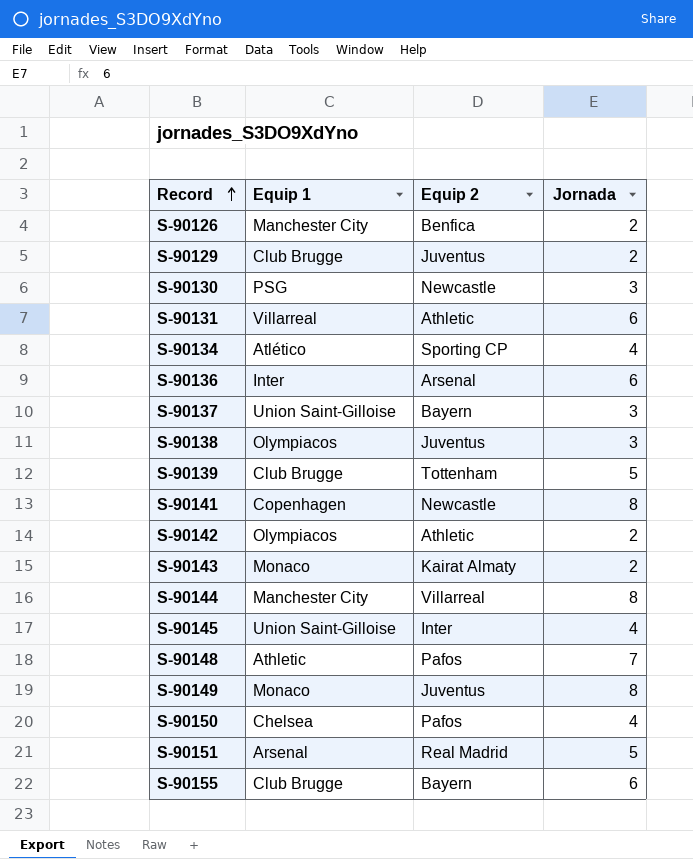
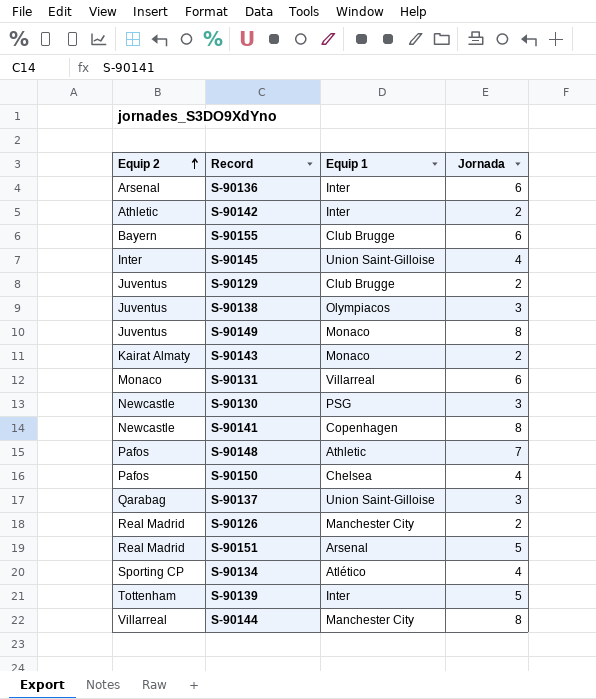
row order: Record ascending -> Equip 2 ascending
column Equip 2 | position: 3 -> 1
S-90142 | Equip 1: Olympiacos -> Inter
S-90131 | Equip 2: Athletic -> Monaco
S-90137 | Equip 2: Bayern -> Qarabag
S-90126 | Equip 2: Benfica -> Real Madrid
S-90139 | Equip 1: Club Brugge -> Inter

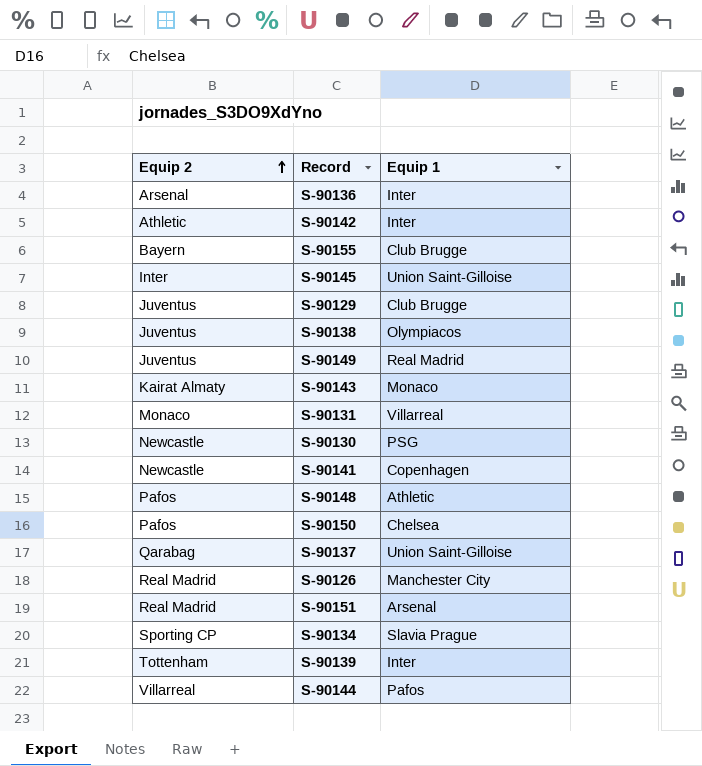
column Jornada | position: 4 -> none
S-90149 | Equip 1: Monaco -> Real Madrid
S-90134 | Equip 1: Atlético -> Slavia Prague
S-90144 | Equip 1: Manchester City -> Pafos

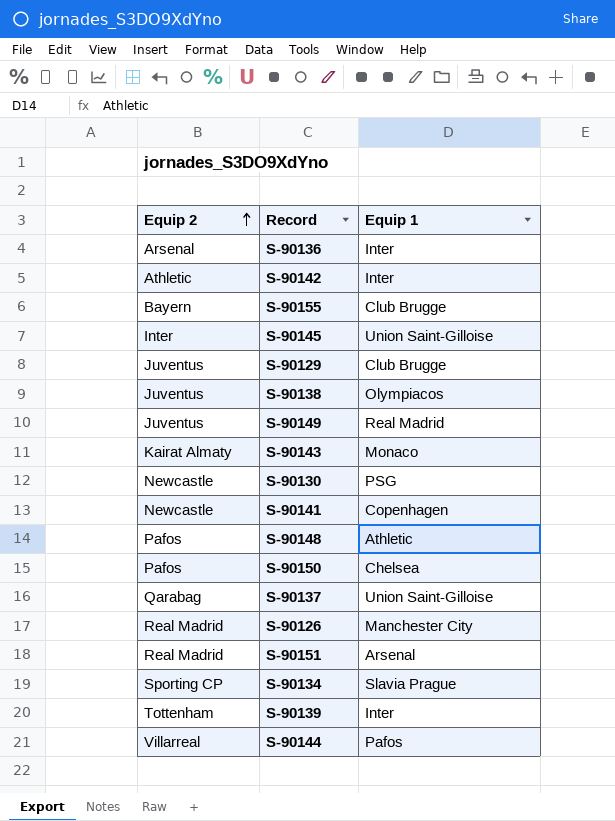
row S-90131: Monaco | Villarreal -> none

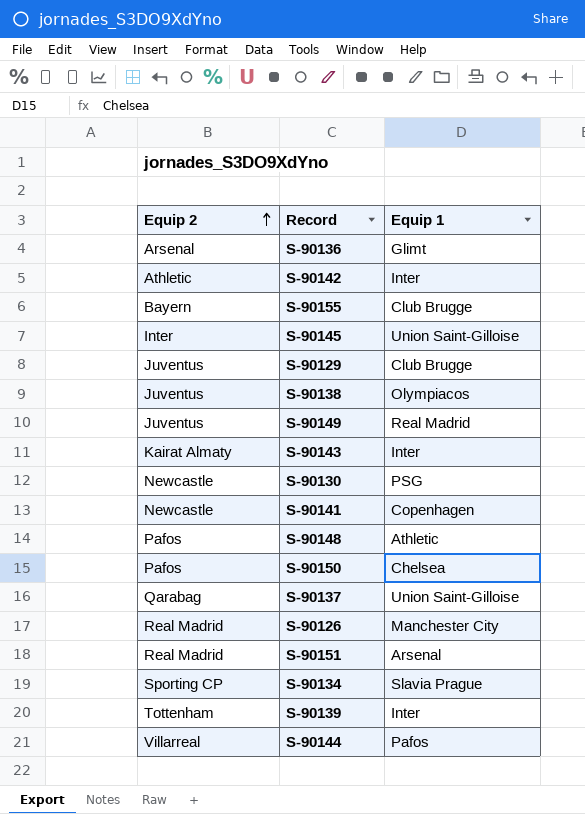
S-90136 | Equip 1: Inter -> Glimt
S-90143 | Equip 1: Monaco -> Inter

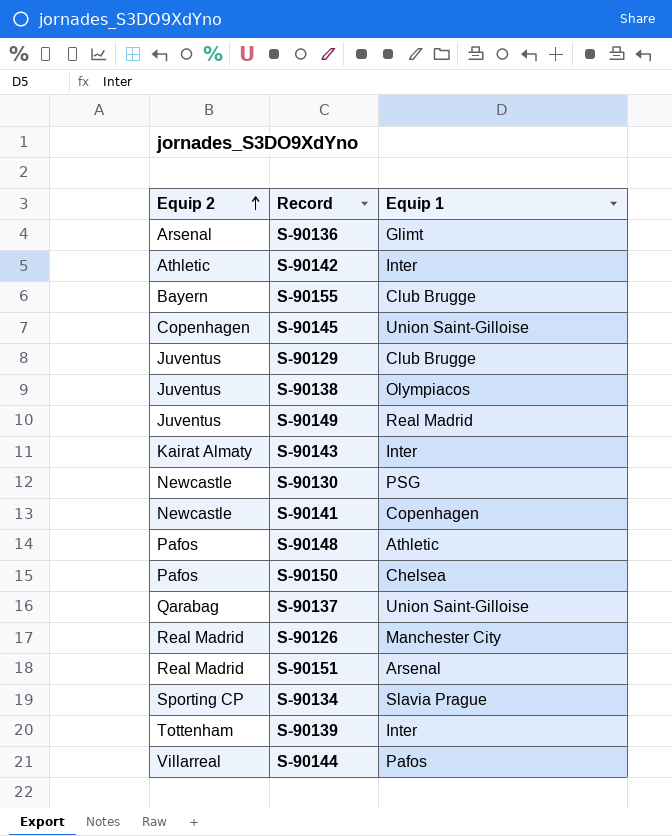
S-90145 | Equip 2: Inter -> Copenhagen

